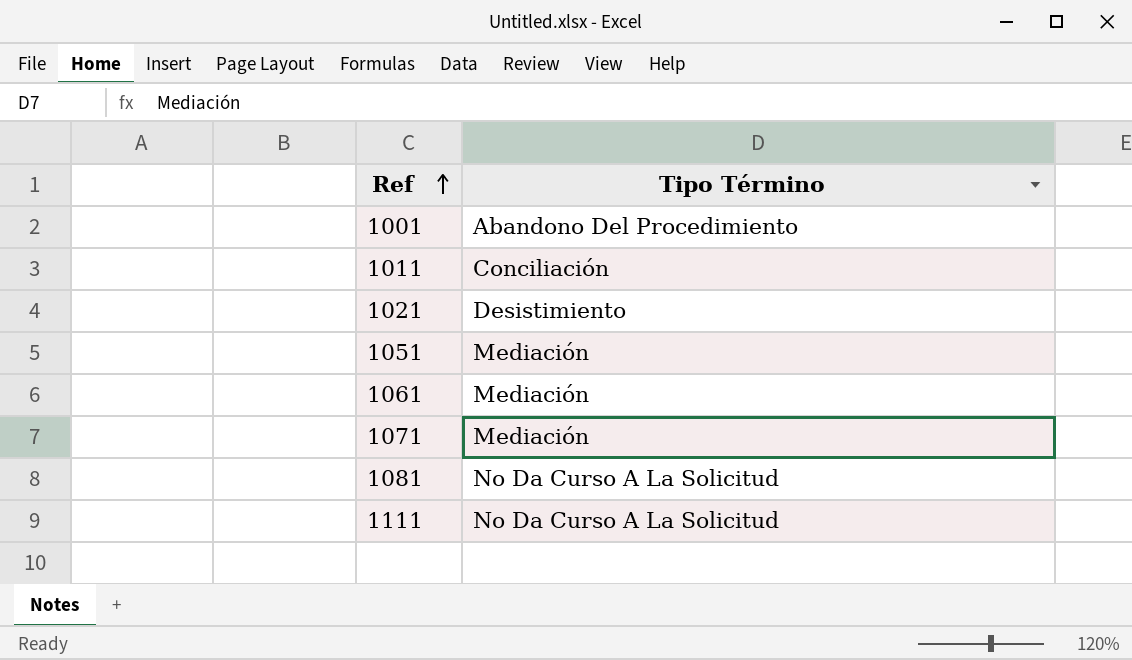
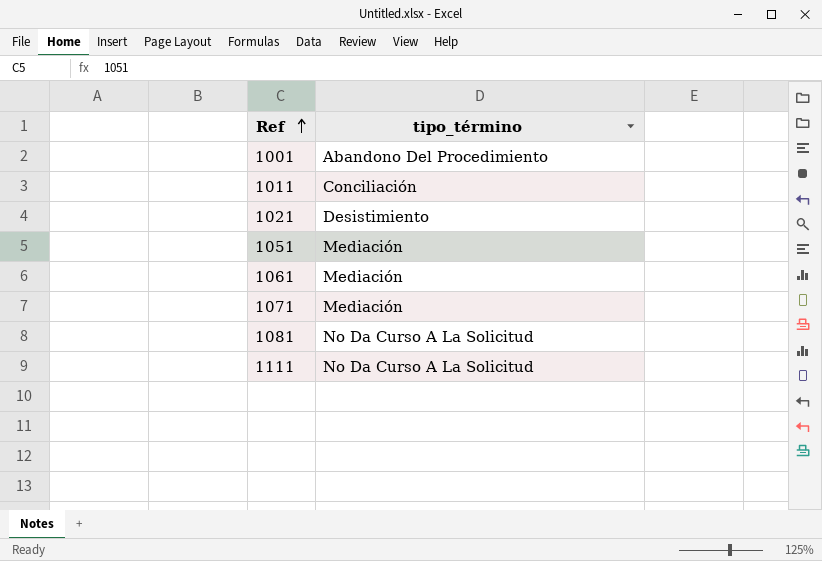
column name: Tipo Término -> tipo_término

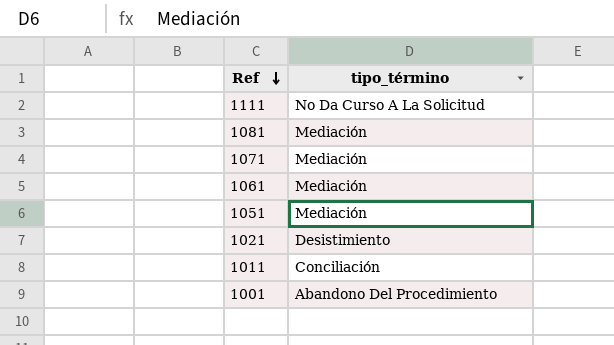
row order: Ref ascending -> Ref descending
1081 | tipo_término: No Da Curso A La Solicitud -> Mediación

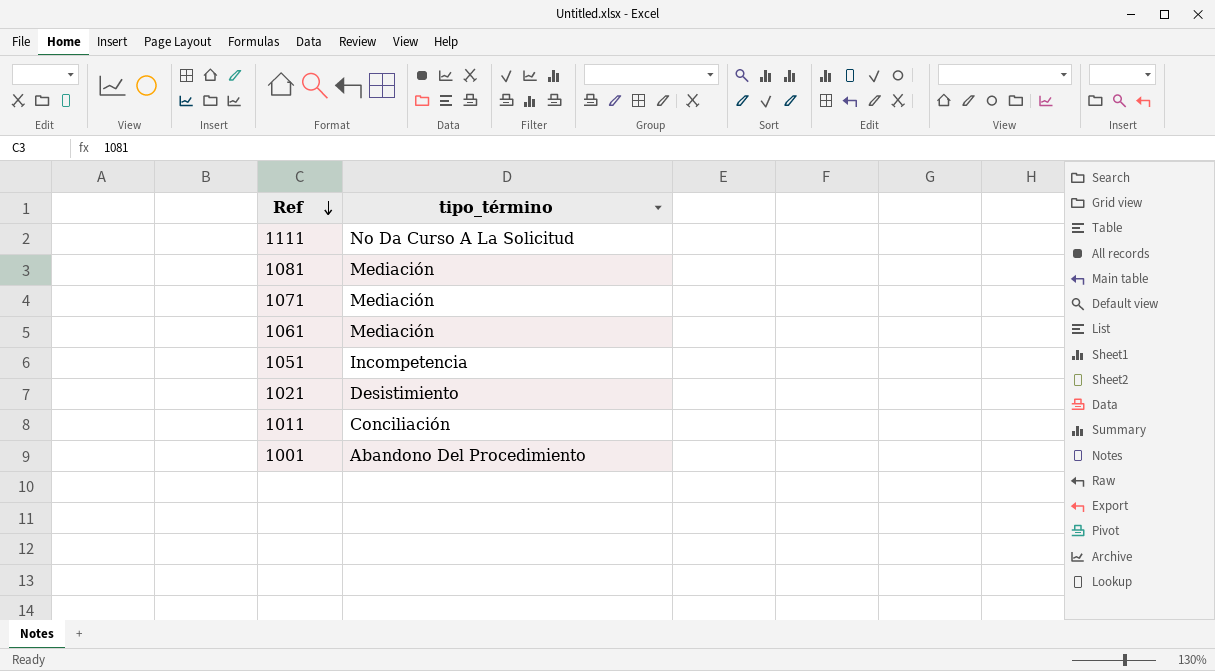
1051 | tipo_término: Mediación -> Incompetencia

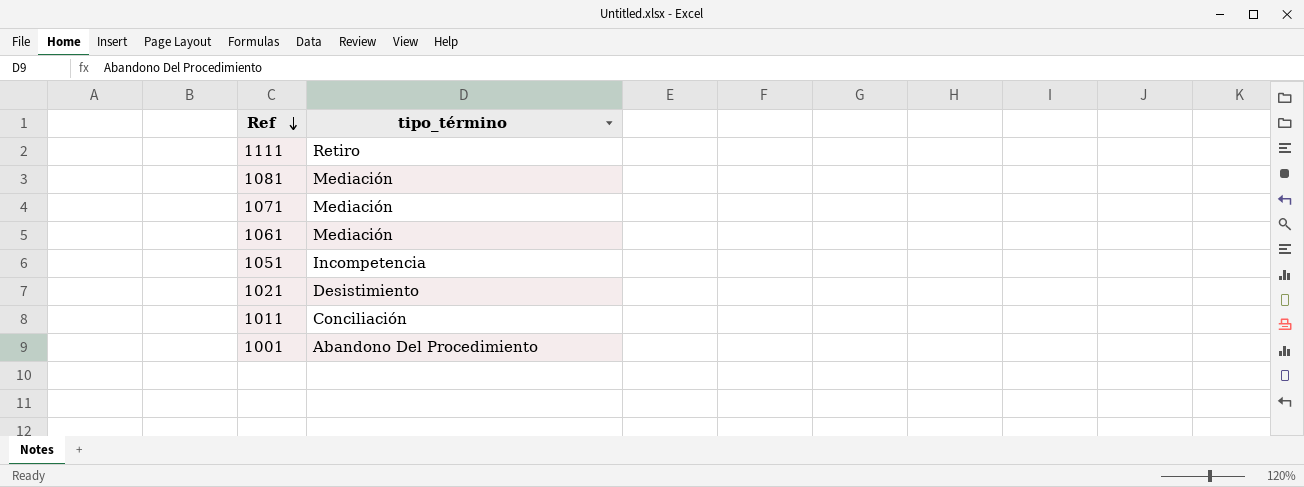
1111 | tipo_término: No Da Curso A La Solicitud -> Retiro

